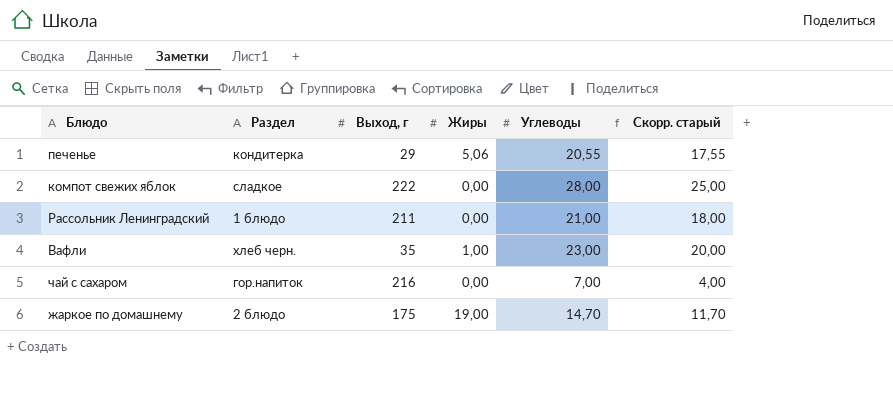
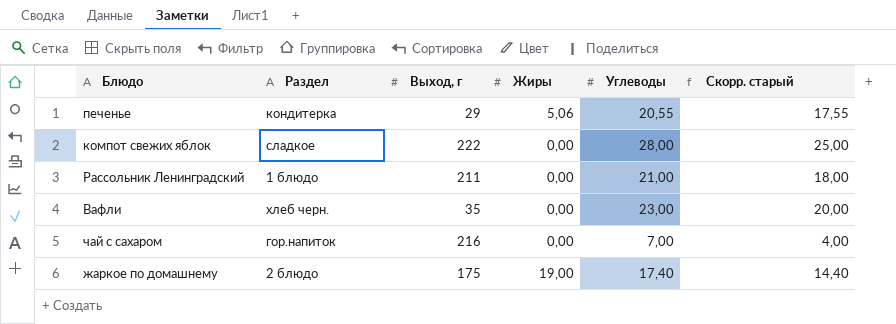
Вафли | Жиры: 1,00 -> 0,00
жаркое по домашнему | Углеводы: 14,70 -> 17,40
жаркое по домашнему | Скорр. старый: 11,70 -> 14,40

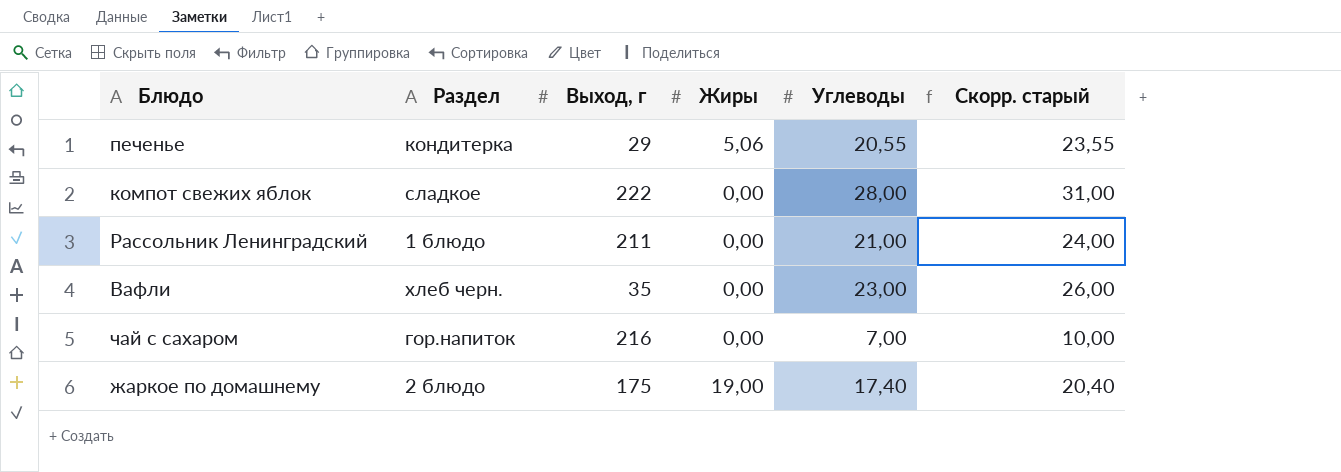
column Скорр. старый | formula: [Углеводы] - 3 -> [Углеводы] + 3

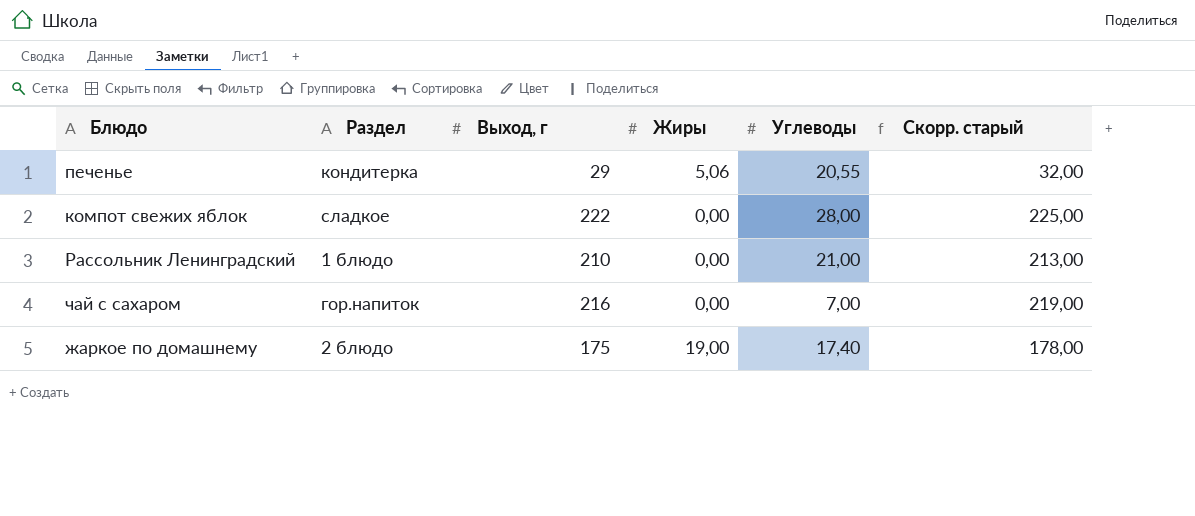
column Скорр. старый | formula: [Углеводы] + 3 -> [Выход, г] + 3
row Вафли: хлеб черн. | 35 | 0,00 | 23,00 | 26,00 -> none
Рассольник Ленинградский | Выход, г: 211 -> 210

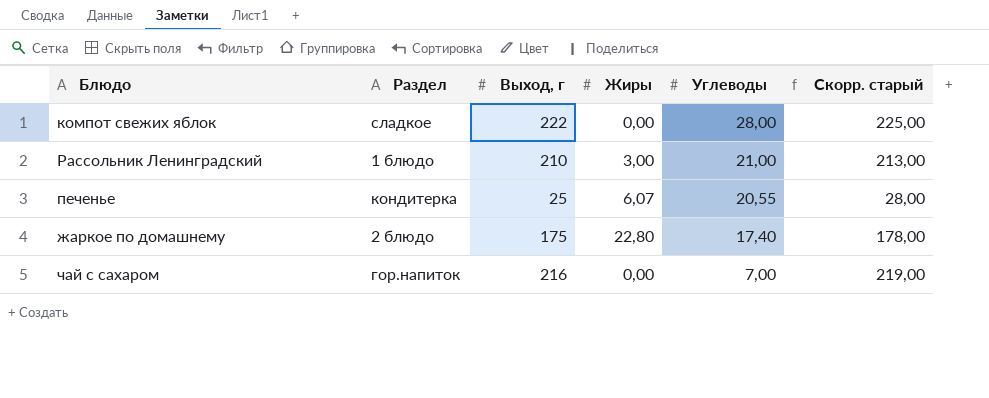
row order: none -> Углеводы descending
Рассольник Ленинградский | Жиры: 0,00 -> 3,00
печенье | Выход, г: 29 -> 25
печенье | Жиры: 5,06 -> 6,07
печенье | Скорр. старый: 32,00 -> 28,00
жаркое по домашнему | Жиры: 19,00 -> 22,80

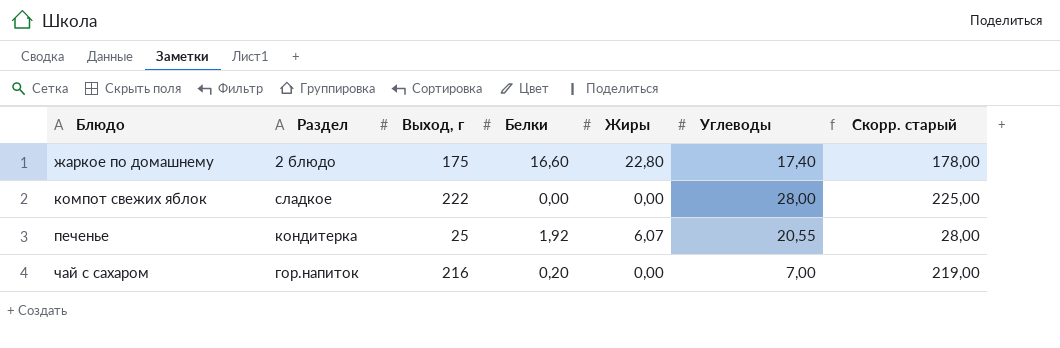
row order: Углеводы descending -> Блюдо ascending
column Белки | position: none -> 4
row Рассольник Ленинградский: 1 блюдо | 210 | 3,00 | 21,00 | 213,00 -> none

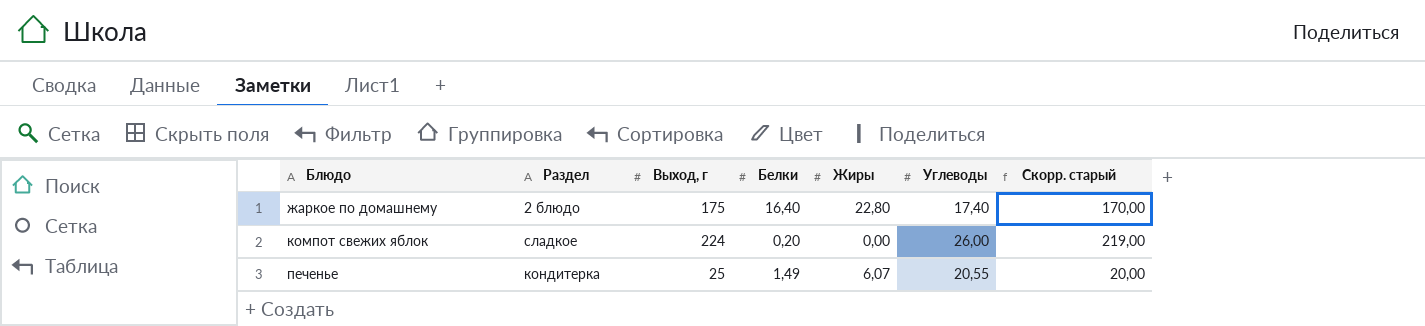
column Скорр. старый | formula: [Выход, г] + 3 -> [Выход, г] - 5
row чай с сахаром: гор.напиток | 216 | 0,20 | 0,00 | 7,00 | 219,00 -> none
жаркое по домашнему | Белки: 16,60 -> 16,40
компот свежих яблок | Выход, г: 222 -> 224
компот свежих яблок | Белки: 0,00 -> 0,20
компот свежих яблок | Углеводы: 28,00 -> 26,00
печенье | Белки: 1,92 -> 1,49

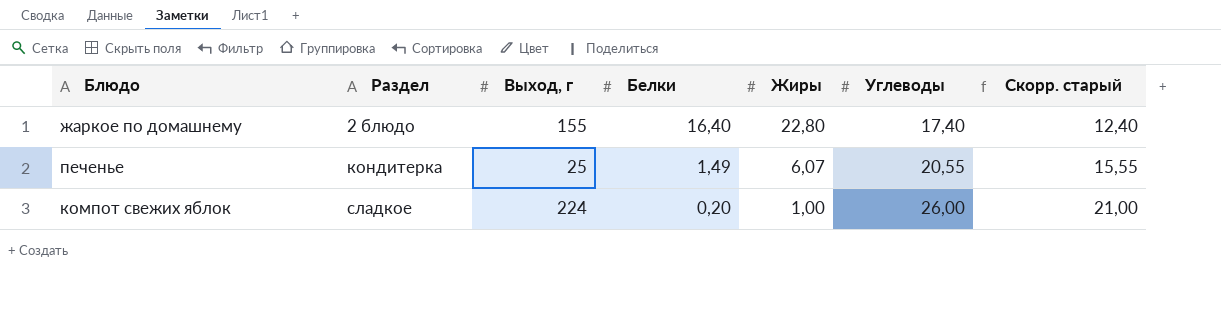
row order: Блюдо ascending -> Раздел ascending
column Скорр. старый | formula: [Выход, г] - 5 -> [Углеводы] - 5
жаркое по домашнему | Выход, г: 175 -> 155
компот свежих яблок | Жиры: 0,00 -> 1,00

